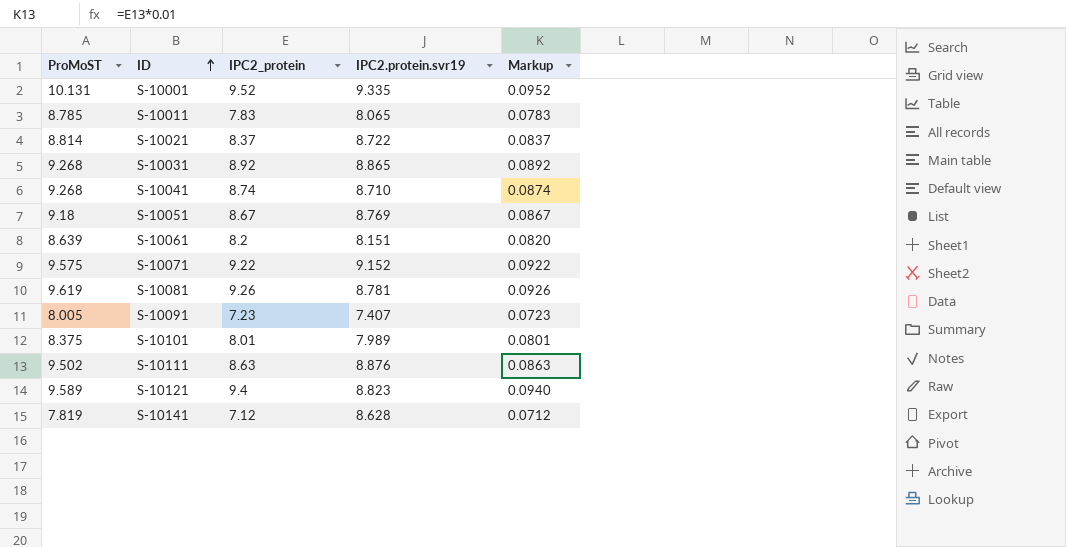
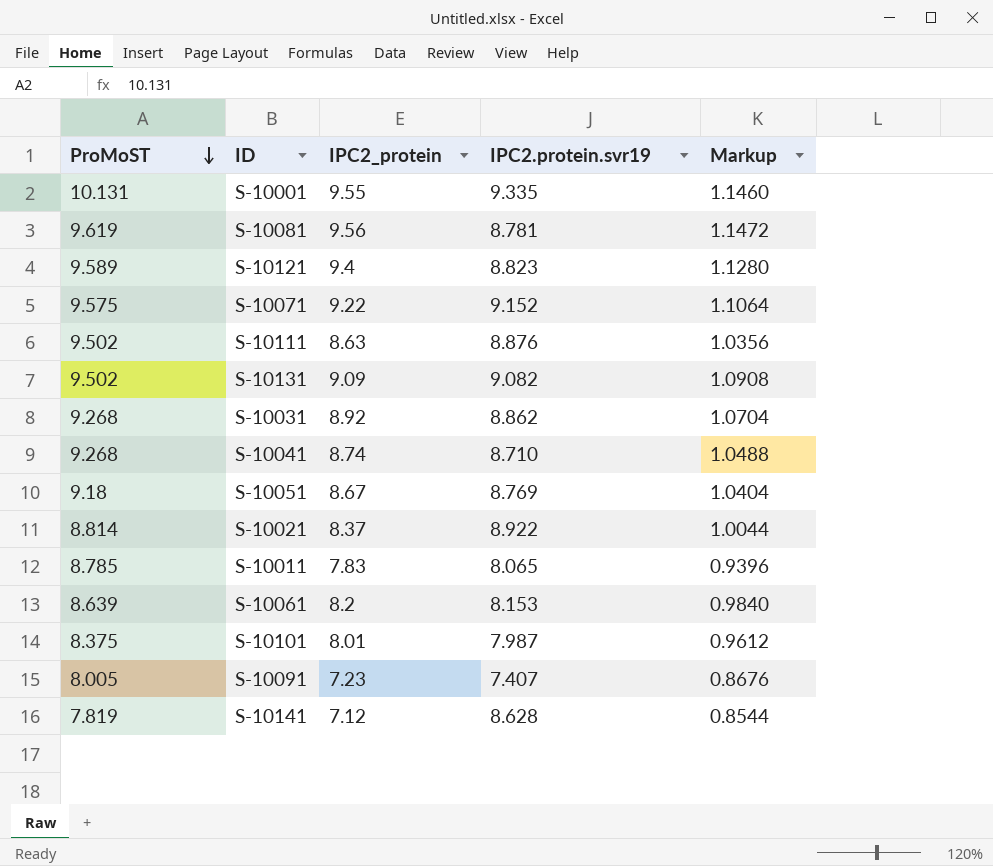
row order: ID ascending -> ProMoST descending
column Markup | formula: [IPC2_protein] * 0.01 -> [IPC2_protein] * 0.12
S-10001 | IPC2_protein: 9.52 -> 9.55
S-10081 | IPC2_protein: 9.26 -> 9.56
row S-10131: none -> 9.502 | 9.09 | 9.082 | 1.0908
S-10031 | IPC2.protein.svr19: 8.865 -> 8.862
S-10021 | IPC2.protein.svr19: 8.722 -> 8.922
S-10061 | IPC2.protein.svr19: 8.151 -> 8.153
S-10101 | IPC2.protein.svr19: 7.989 -> 7.987

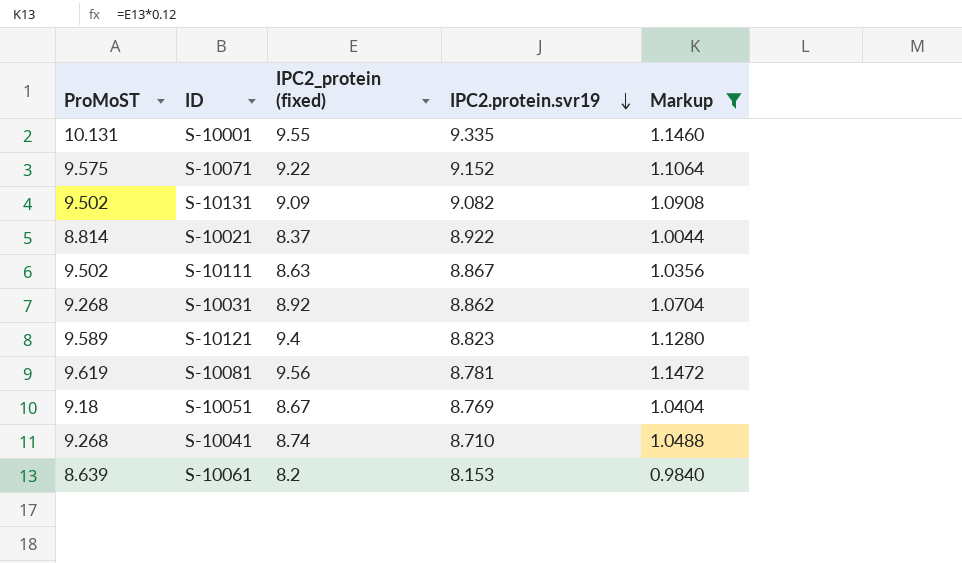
filter: none -> Markup >= 0.9840
row order: ProMoST descending -> IPC2.protein.svr19 descending
column name: IPC2_protein -> IPC2_protein (fixed)
S-10111 | IPC2.protein.svr19: 8.876 -> 8.867

